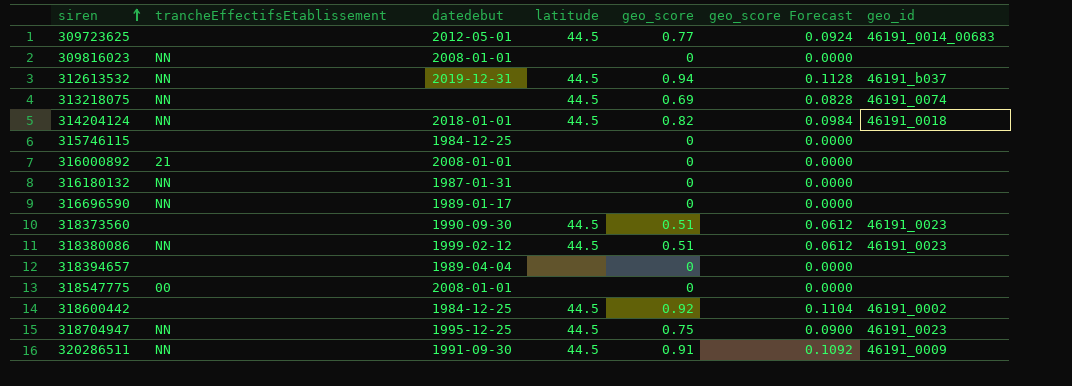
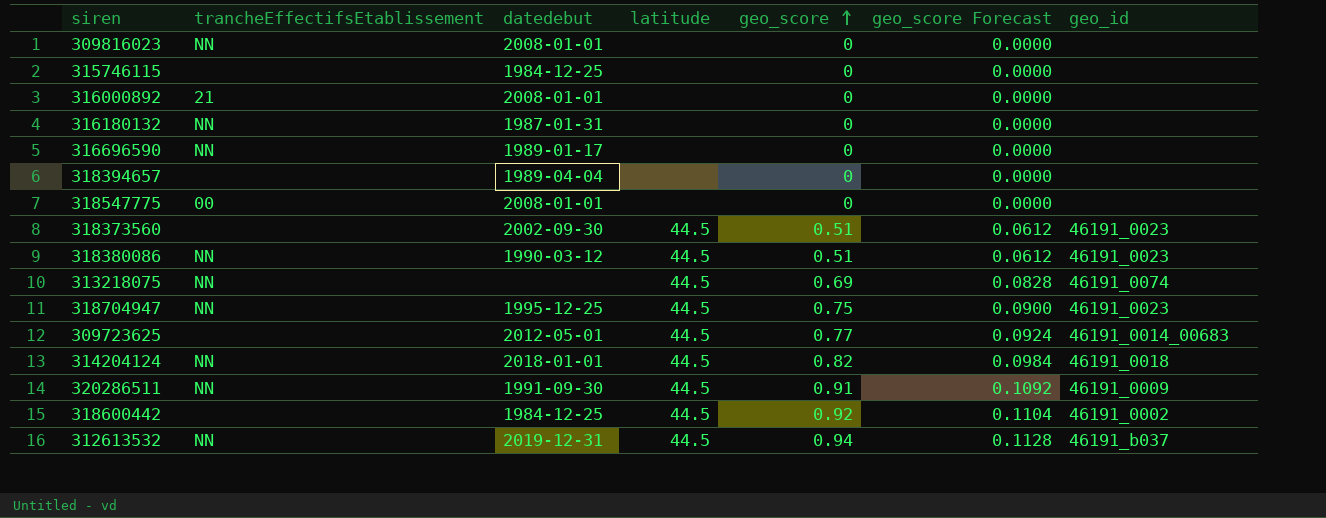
row order: siren ascending -> geo_score ascending
318373560 | datedebut: 1990-09-30 -> 2002-09-30
318380086 | datedebut: 1999-02-12 -> 1990-03-12

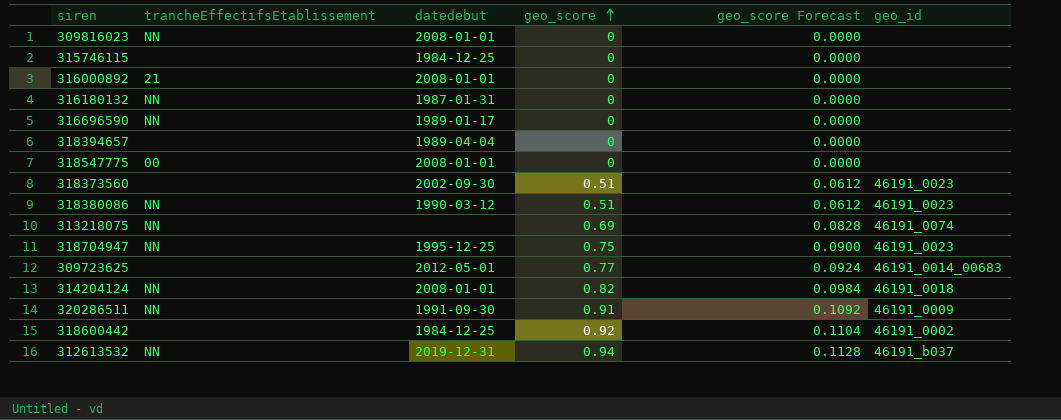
column latitude | position: 4 -> none
314204124 | datedebut: 2018-01-01 -> 2008-01-01

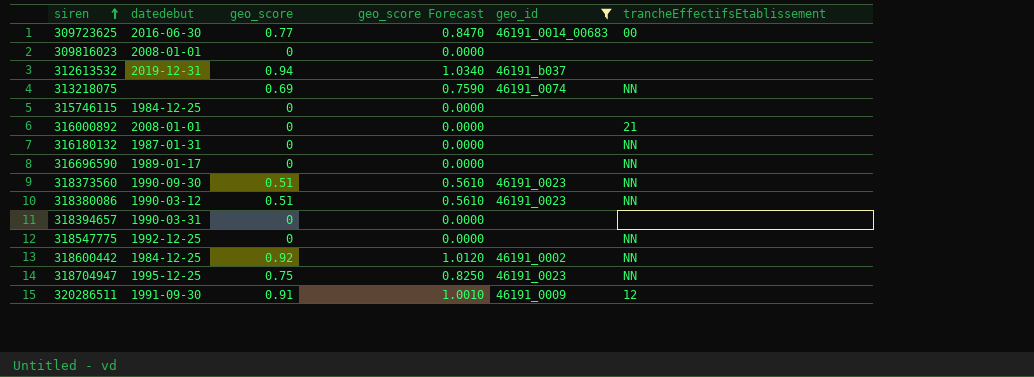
filter: none -> geo_id != 46191_0018
row order: geo_score ascending -> siren ascending
column geo_score Forecast | formula: [geo_score] * 0.12 -> [geo_score] * 1.1
column trancheEffectifsEtablissement | position: 2 -> 6
309723625 | datedebut: 2012-05-01 -> 2016-06-30
309723625 | trancheEffectifsEtablissement: none -> 00
309816023 | trancheEffectifsEtablissement: NN -> none
312613532 | trancheEffectifsEtablissement: NN -> none
318373560 | datedebut: 2002-09-30 -> 1990-09-30
318373560 | trancheEffectifsEtablissement: none -> NN
318394657 | datedebut: 1989-04-04 -> 1990-03-31
318547775 | datedebut: 2008-01-01 -> 1992-12-25
318547775 | trancheEffectifsEtablissement: 00 -> NN
318600442 | trancheEffectifsEtablissement: none -> NN
320286511 | trancheEffectifsEtablissement: NN -> 12

